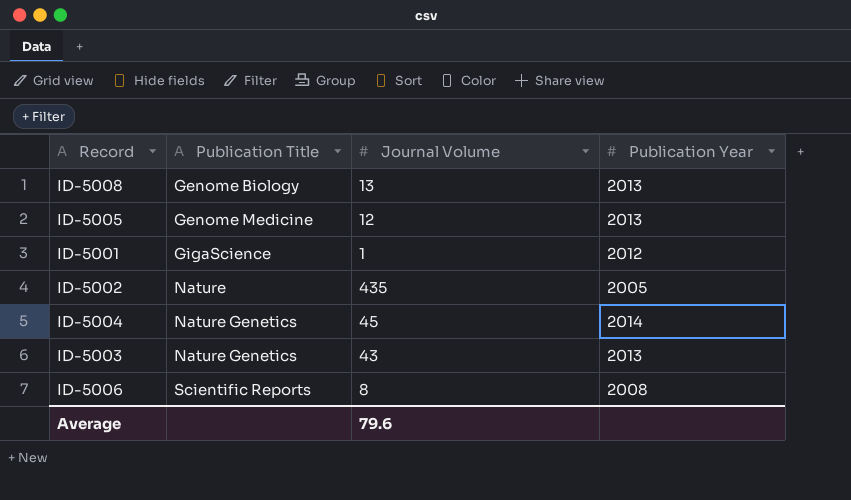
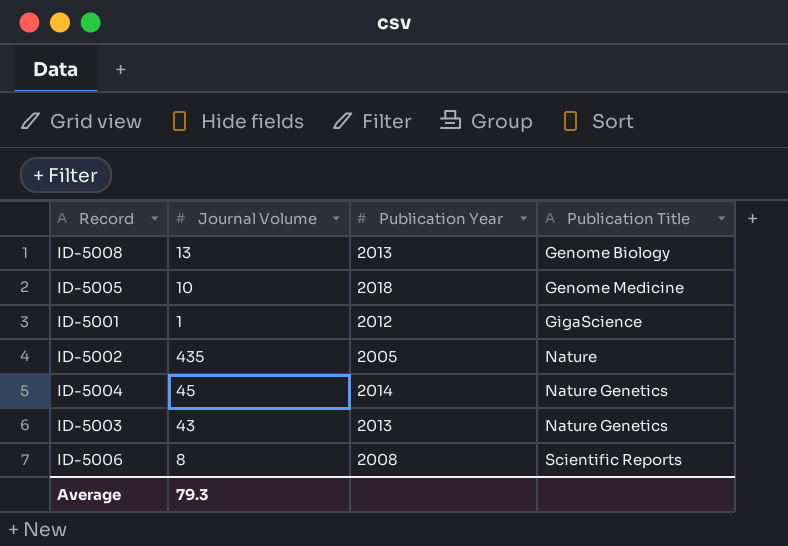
column Publication Title | position: 2 -> 4
ID-5005 | Journal Volume: 12 -> 10
ID-5005 | Publication Year: 2013 -> 2018
Average | Journal Volume: 79.6 -> 79.3

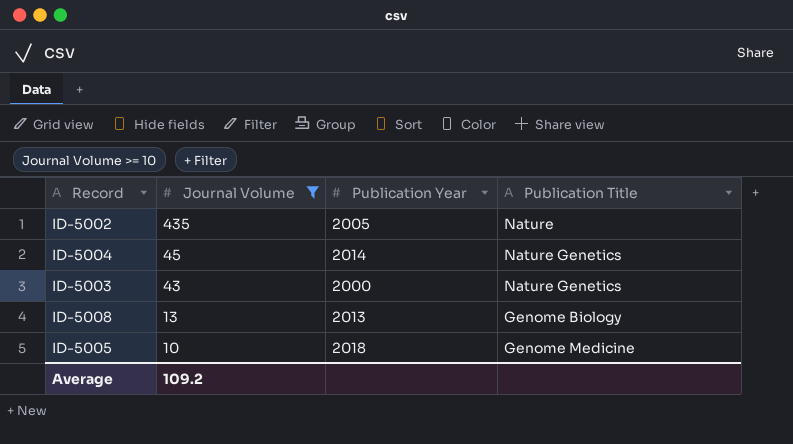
filter: none -> Journal Volume >= 10
row order: Publication Title ascending -> Journal Volume descending
ID-5003 | Publication Year: 2013 -> 2000
Average | Journal Volume: 79.3 -> 109.2

